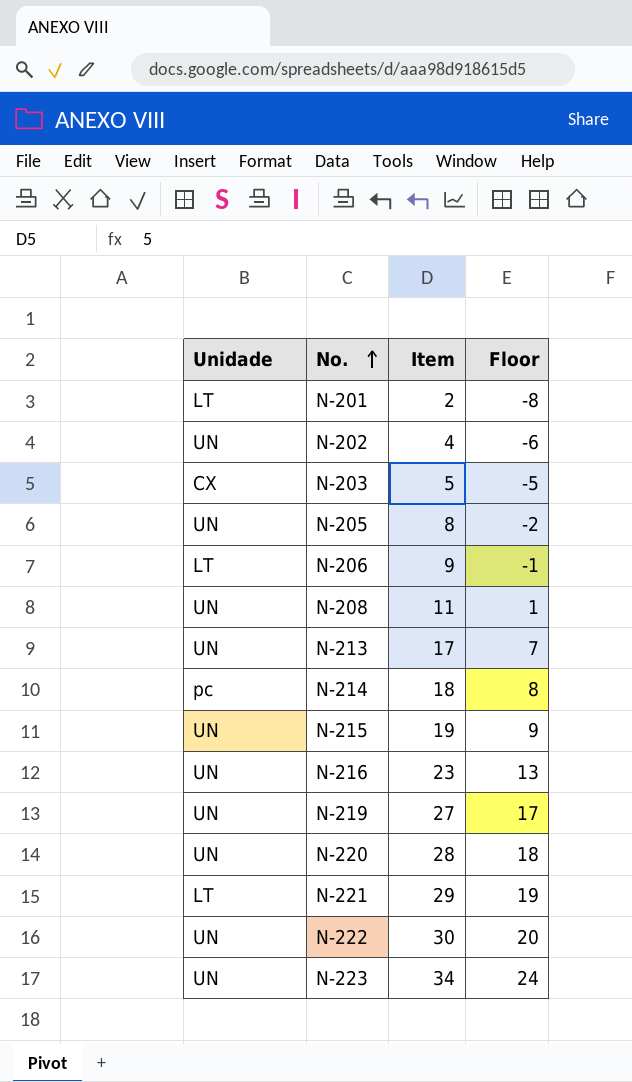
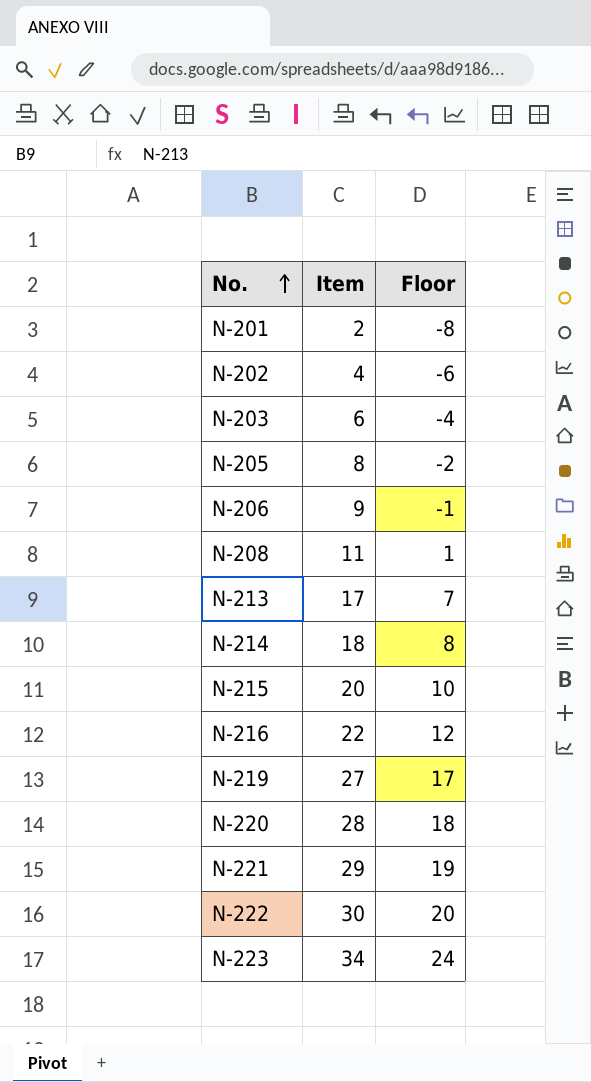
column Unidade | position: 1 -> none
N-203 | Item: 5 -> 6
N-203 | Floor: -5 -> -4
N-215 | Item: 19 -> 20
N-215 | Floor: 9 -> 10
N-216 | Item: 23 -> 22
N-216 | Floor: 13 -> 12

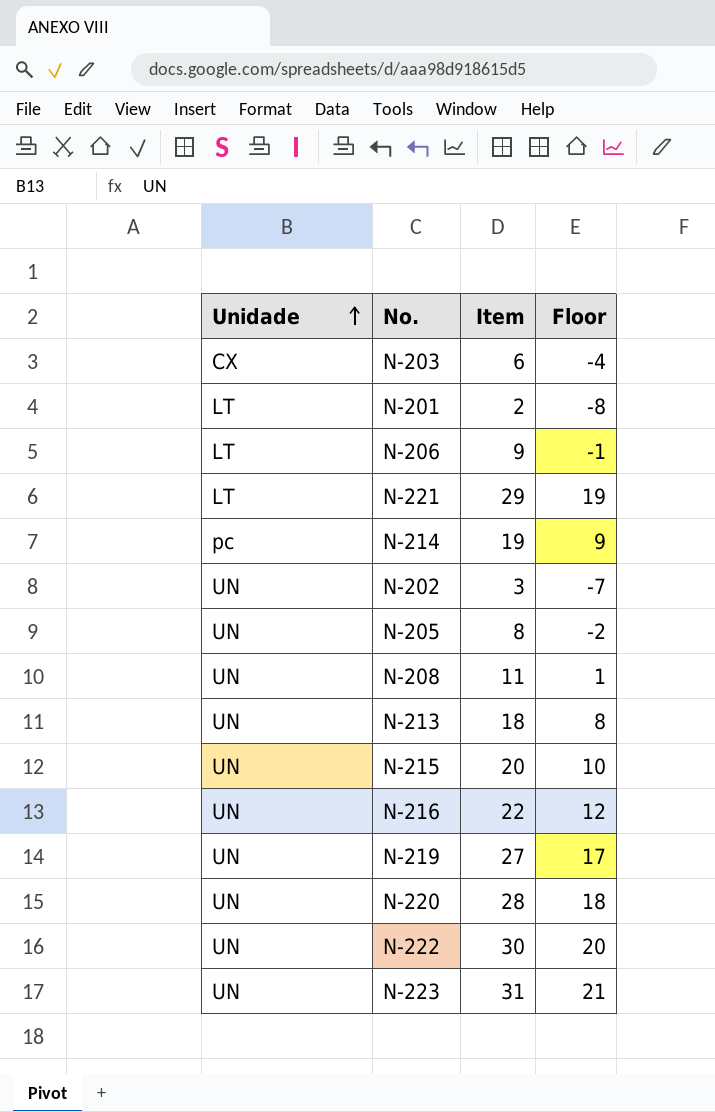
row order: No. ascending -> Unidade ascending
column Unidade | position: none -> 1
N-214 | Item: 18 -> 19
N-214 | Floor: 8 -> 9
N-202 | Item: 4 -> 3
N-202 | Floor: -6 -> -7
N-213 | Item: 17 -> 18
N-213 | Floor: 7 -> 8
N-223 | Item: 34 -> 31
N-223 | Floor: 24 -> 21

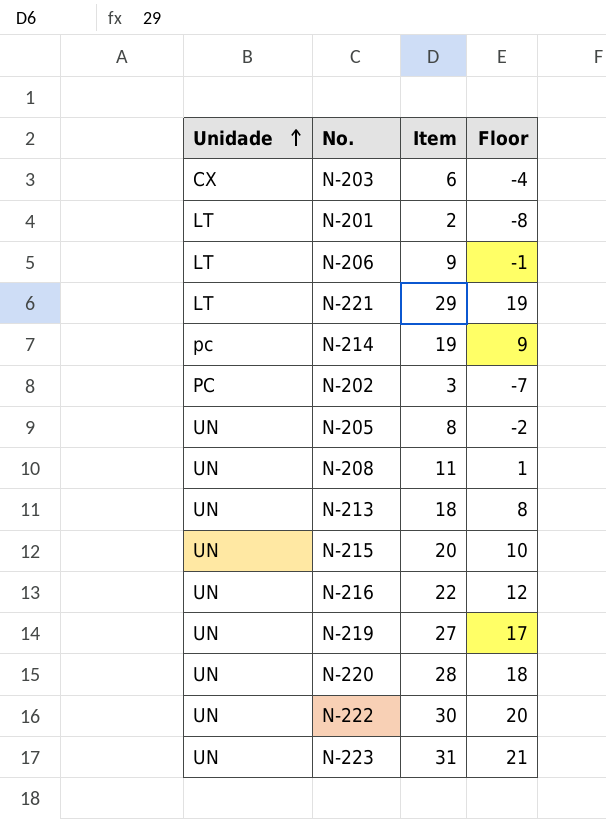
N-202 | Unidade: UN -> PC

